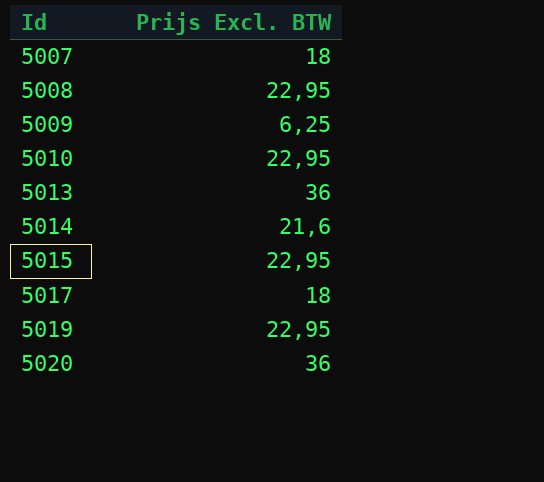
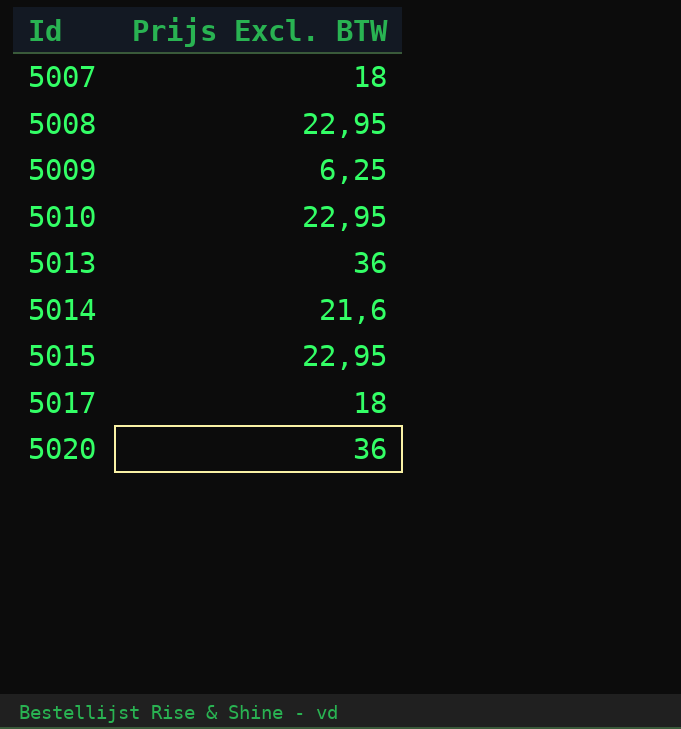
row 5019: 22,95 -> none

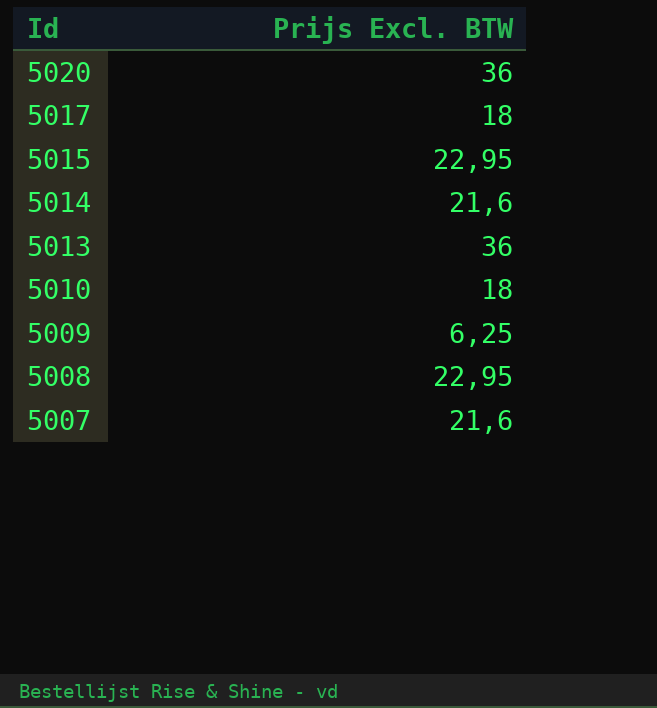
row order: Id ascending -> Id descending
5010 | Prijs Excl. BTW: 22,95 -> 18
5007 | Prijs Excl. BTW: 18 -> 21,6

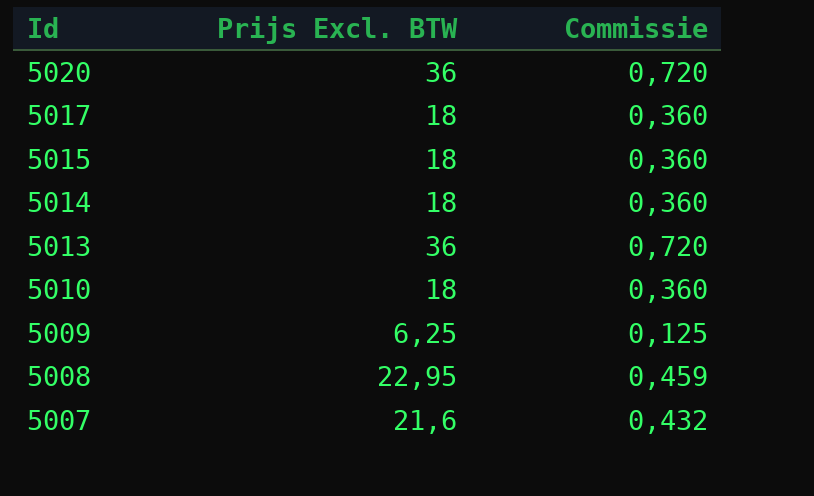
column Commissie | formula: none -> [Prijs Excl. BTW] * 0,02
5015 | Prijs Excl. BTW: 22,95 -> 18
5014 | Prijs Excl. BTW: 21,6 -> 18

